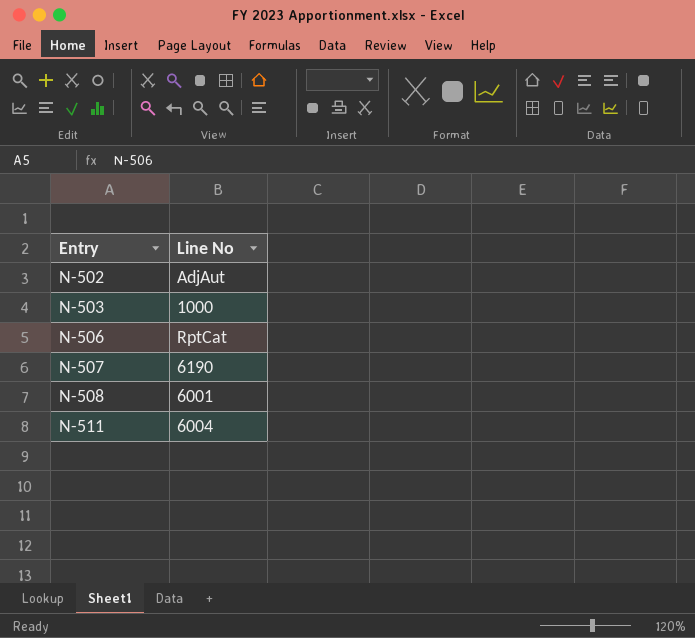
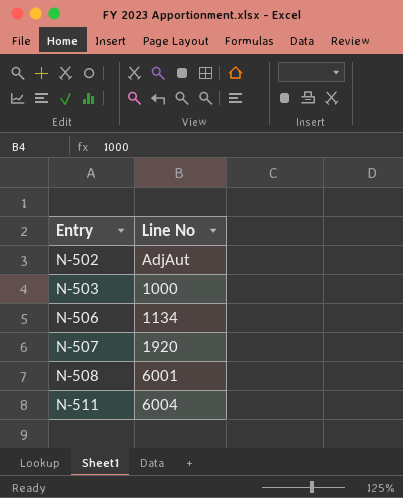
N-506 | Line No: RptCat -> 1134
N-507 | Line No: 6190 -> 1920

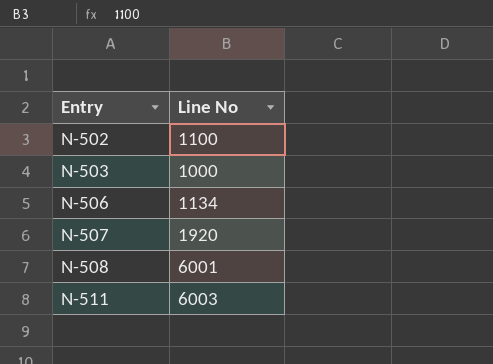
N-502 | Line No: AdjAut -> 1100
N-511 | Line No: 6004 -> 6003

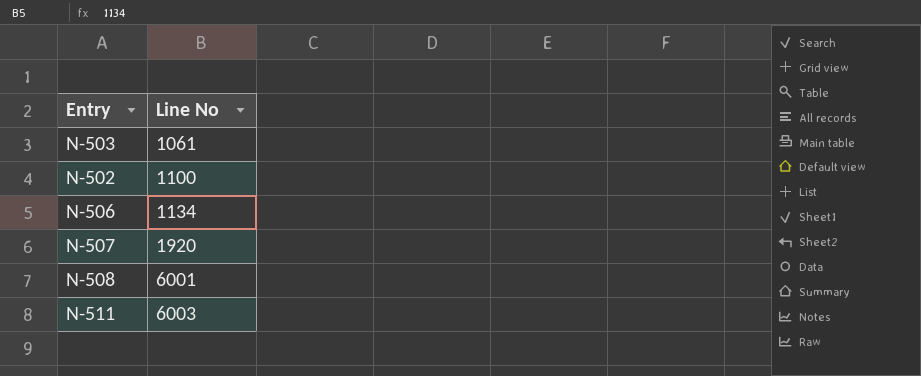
row order: Entry ascending -> Line No ascending
N-503 | Line No: 1000 -> 1061

